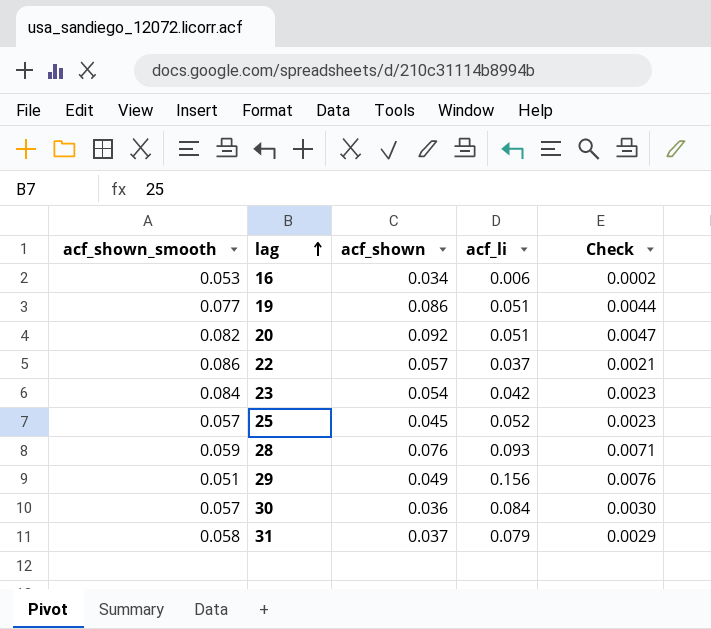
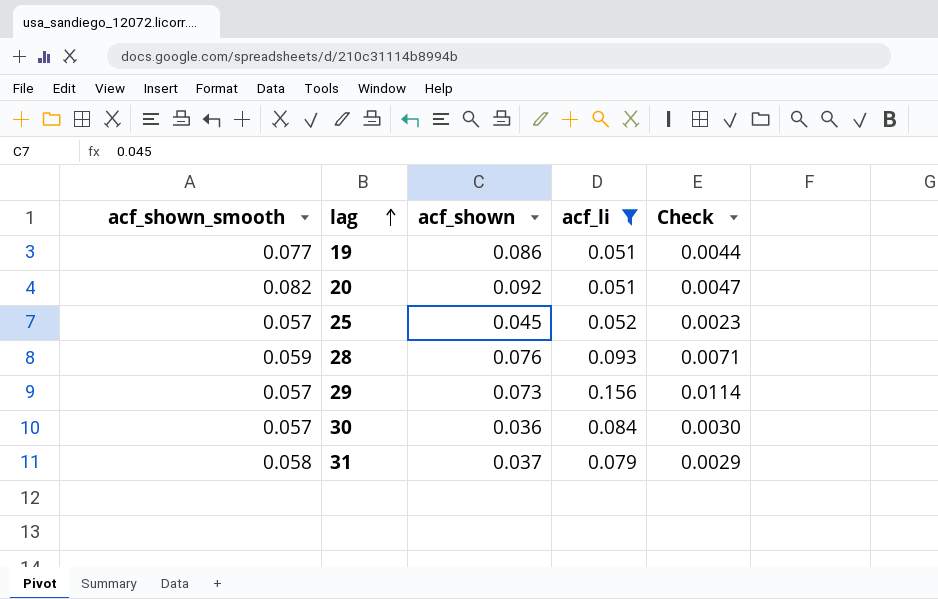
filter: none -> acf_li >= 0.051
29 | acf_shown_smooth: 0.051 -> 0.057
29 | acf_shown: 0.049 -> 0.073
29 | Check: 0.0076 -> 0.0114

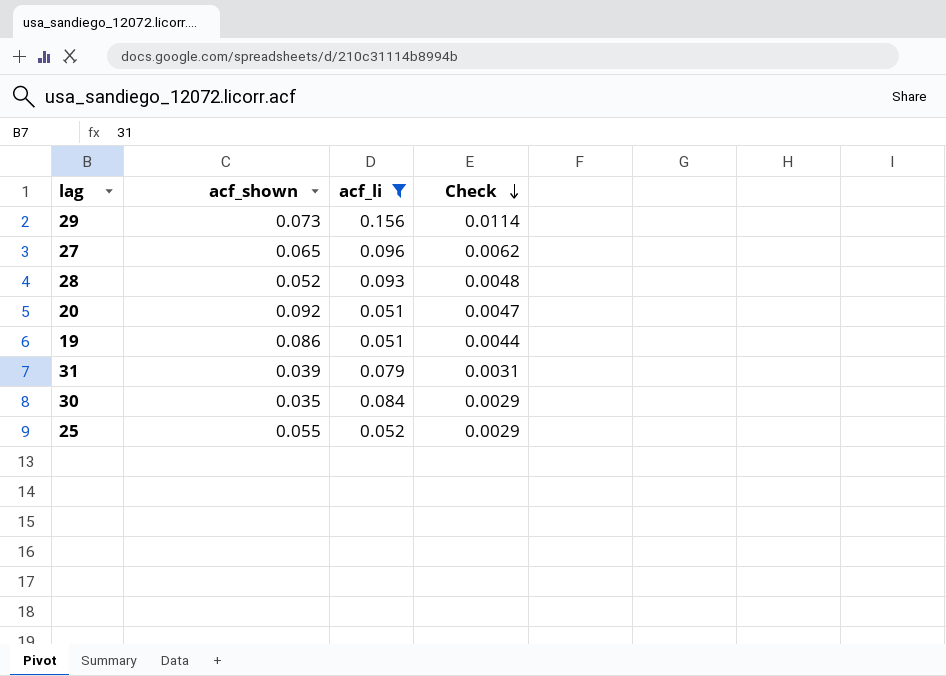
row order: lag ascending -> Check descending
column acf_shown_smooth | position: 1 -> none
row 27: none -> 0.065 | 0.096 | 0.0062
28 | acf_shown: 0.076 -> 0.052
28 | Check: 0.0071 -> 0.0048
31 | acf_shown: 0.037 -> 0.039
31 | Check: 0.0029 -> 0.0031
30 | acf_shown: 0.036 -> 0.035
30 | Check: 0.0030 -> 0.0029
25 | acf_shown: 0.045 -> 0.055
25 | Check: 0.0023 -> 0.0029

